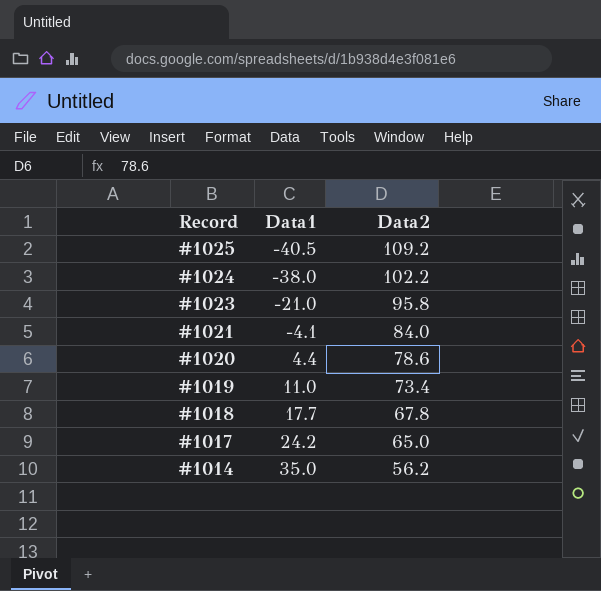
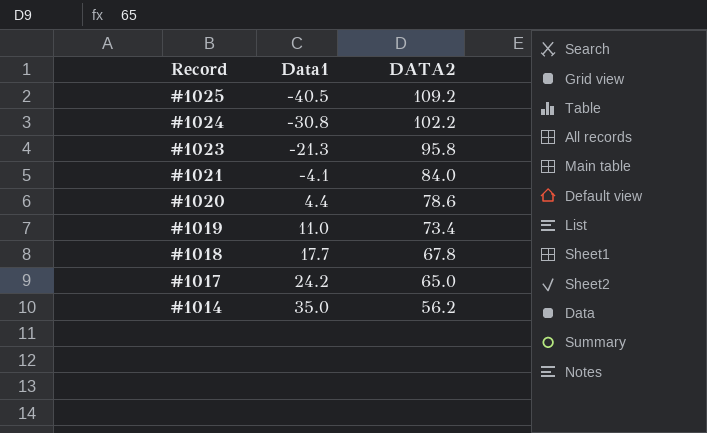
column name: Data2 -> DATA2
#1024 | Data1: -38.0 -> -30.8
#1023 | Data1: -21.0 -> -21.3

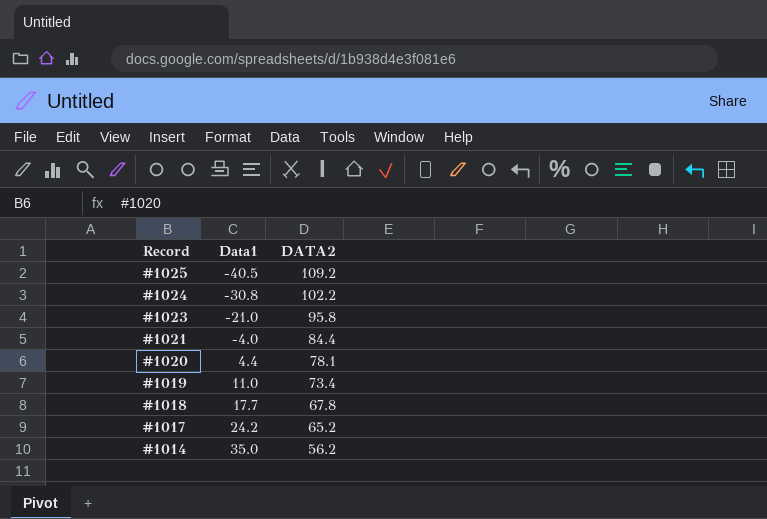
#1023 | Data1: -21.3 -> -21.0
#1021 | Data1: -4.1 -> -4.0
#1021 | DATA2: 84.0 -> 84.4
#1020 | DATA2: 78.6 -> 78.1
#1017 | DATA2: 65.0 -> 65.2

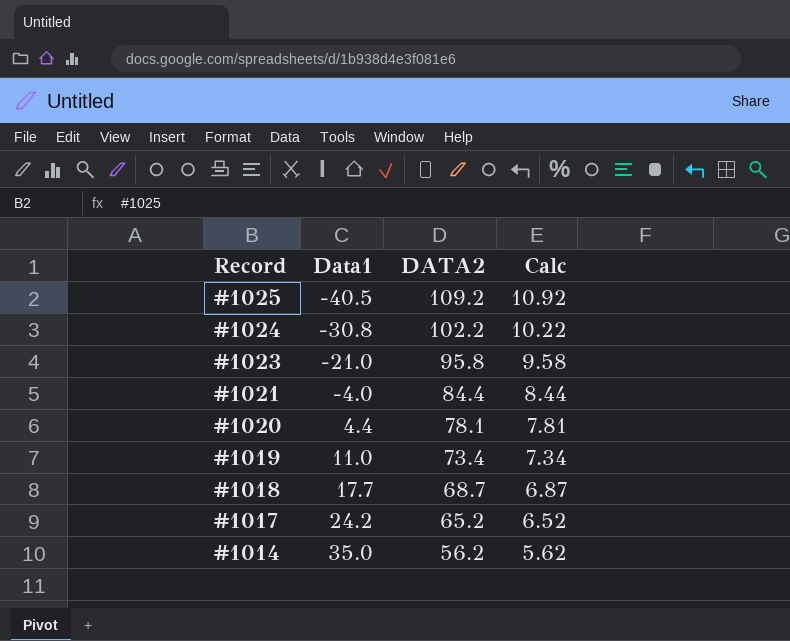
column Calc | formula: none -> [DATA2] * 0.1
#1018 | DATA2: 67.8 -> 68.7

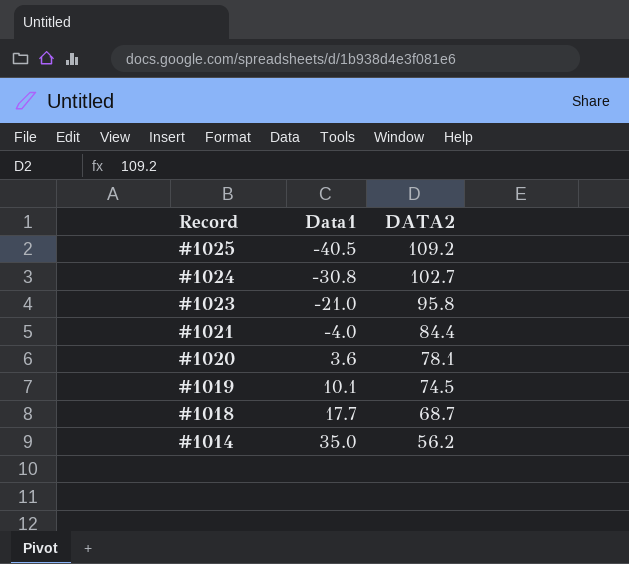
column Calc | formula: [DATA2] * 0.1 -> none
row #1017: 24.2 | 65.2 | 6.52 -> none
#1024 | DATA2: 102.2 -> 102.7
#1020 | Data1: 4.4 -> 3.6
#1019 | Data1: 11.0 -> 10.1
#1019 | DATA2: 73.4 -> 74.5

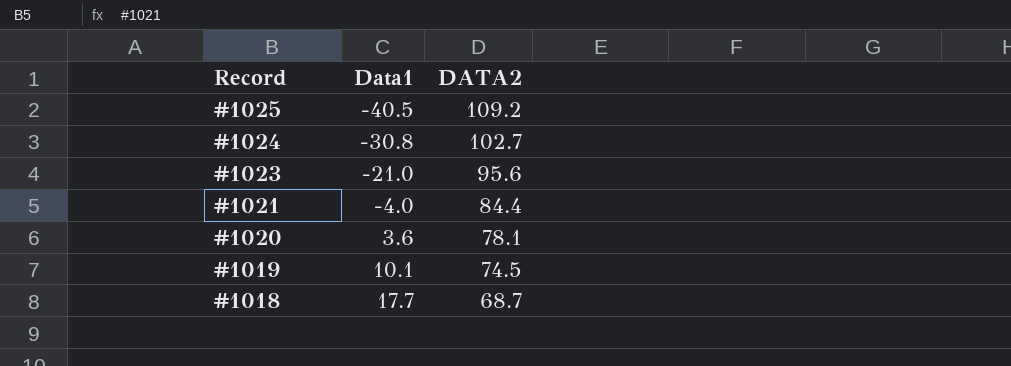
row #1014: 35.0 | 56.2 -> none
#1023 | DATA2: 95.8 -> 95.6

